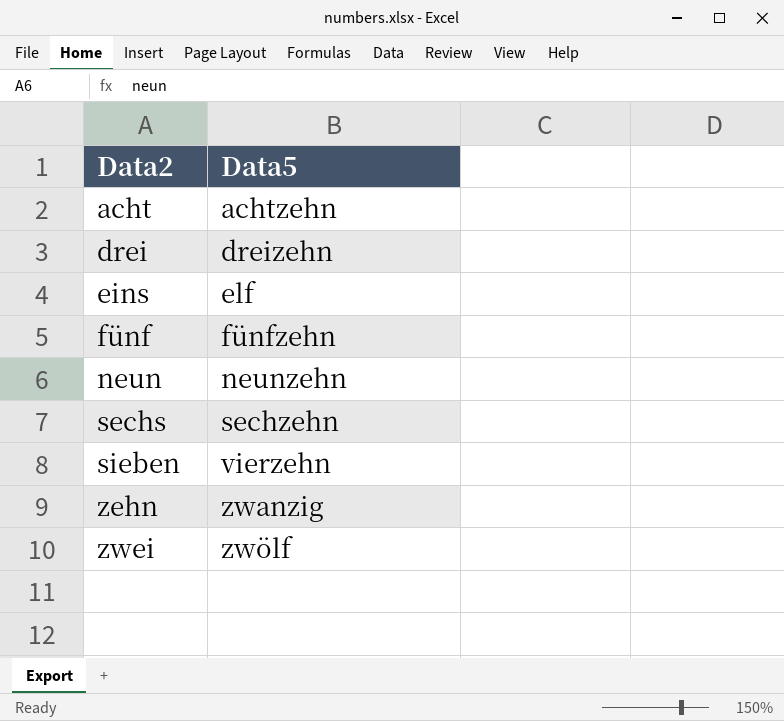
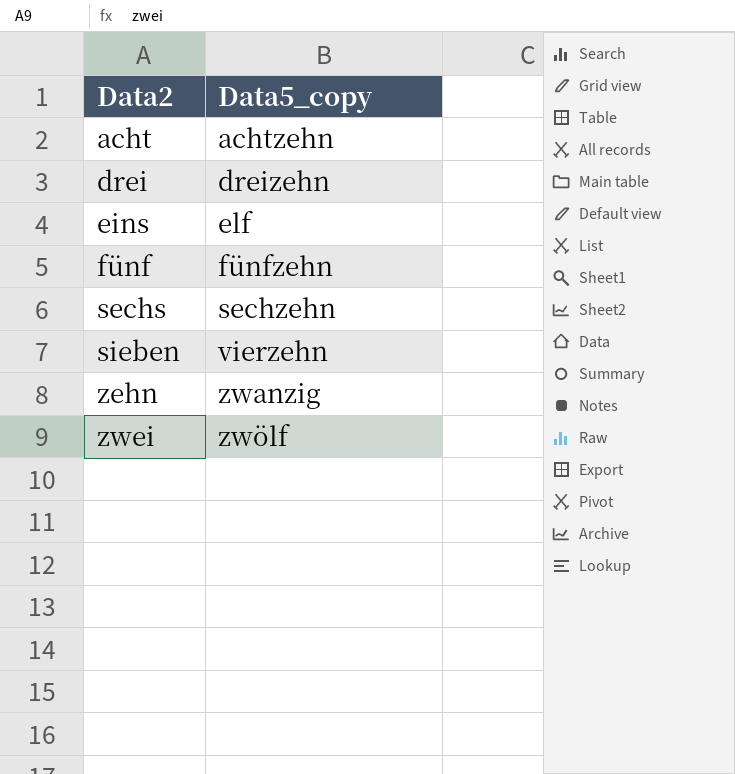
column name: Data5 -> Data5_copy
row neun: neunzehn -> none

